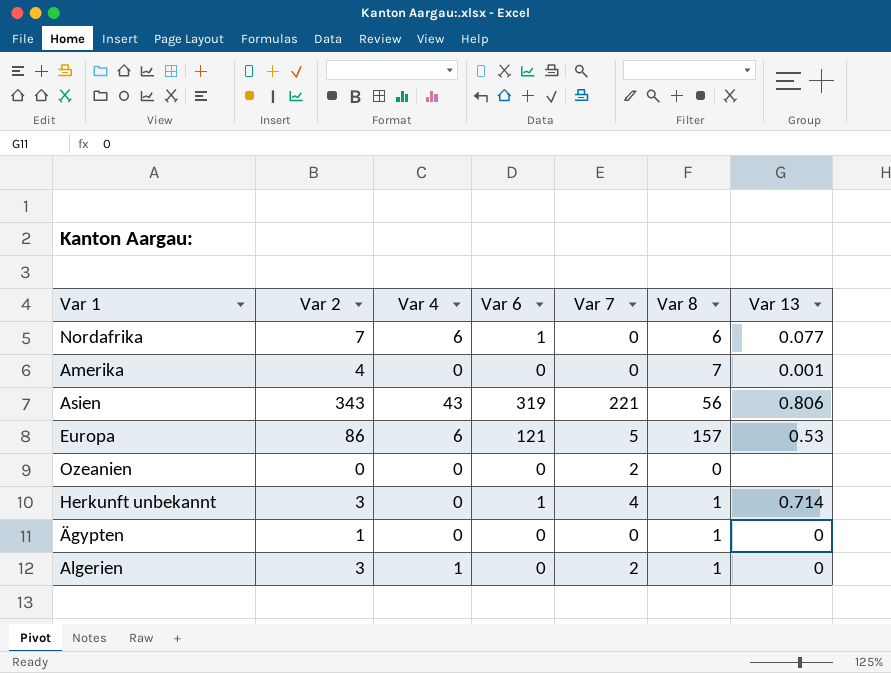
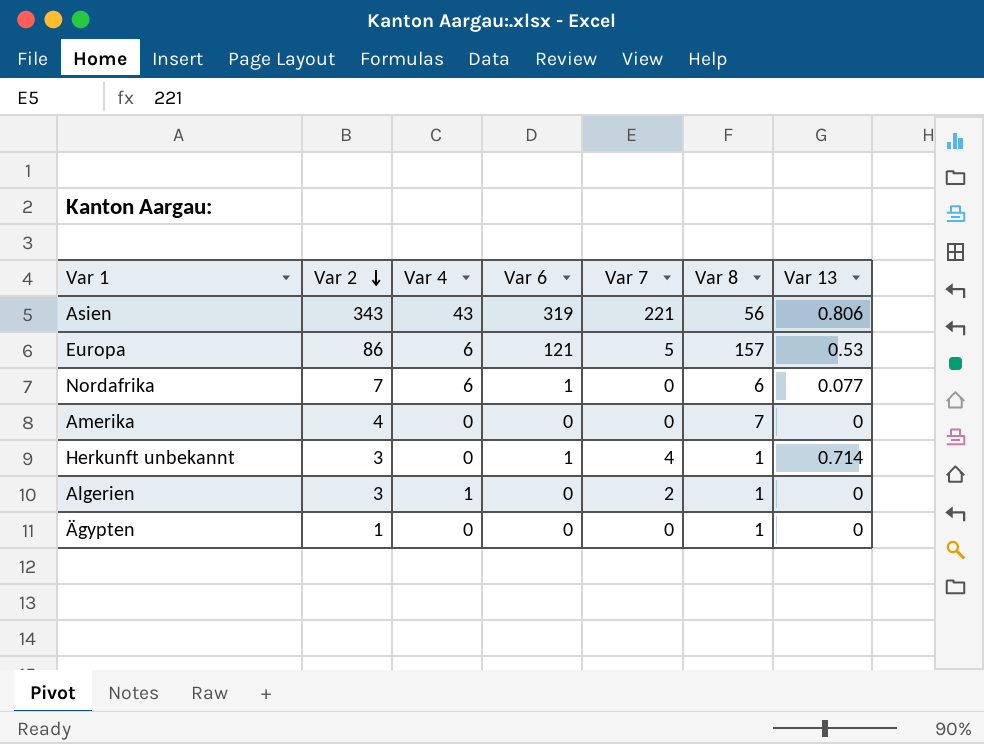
row order: none -> Var 2 descending
row Ozeanien: 0 | 0 | 0 | 2 | 0 | none -> none
Amerika | Var 13: 0.001 -> 0

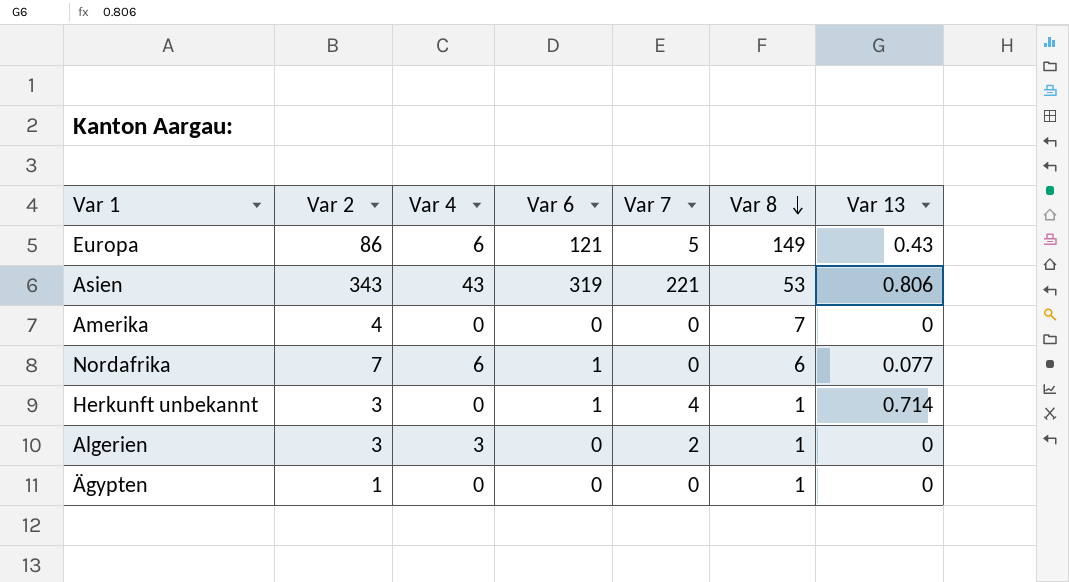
row order: Var 2 descending -> Var 8 descending
Europa | Var 8: 157 -> 149
Europa | Var 13: 0.53 -> 0.43
Asien | Var 8: 56 -> 53
Algerien | Var 4: 1 -> 3

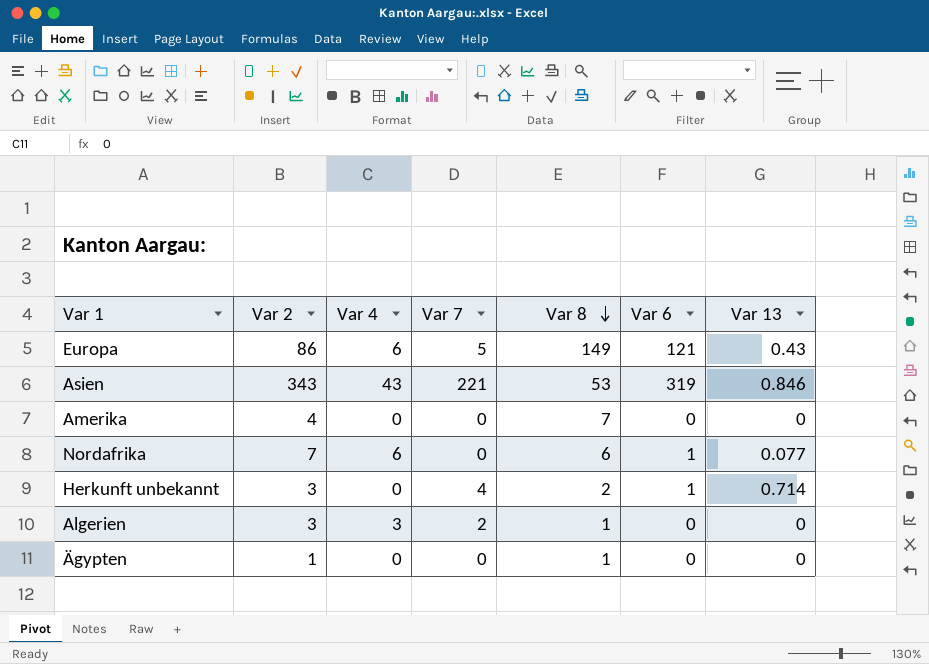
column Var 6 | position: 4 -> 6
Asien | Var 13: 0.806 -> 0.846
Herkunft unbekannt | Var 8: 1 -> 2

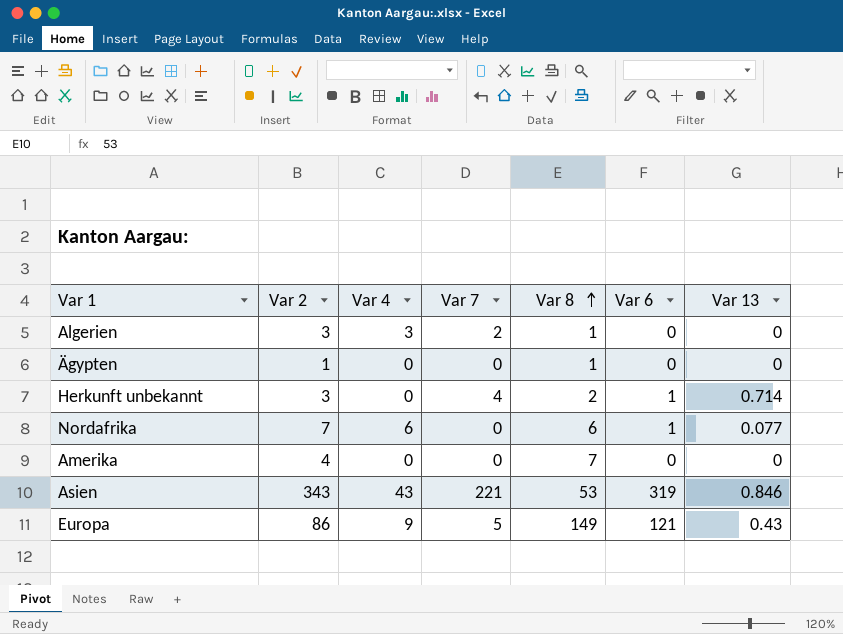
row order: Var 8 descending -> Var 8 ascending
Europa | Var 4: 6 -> 9

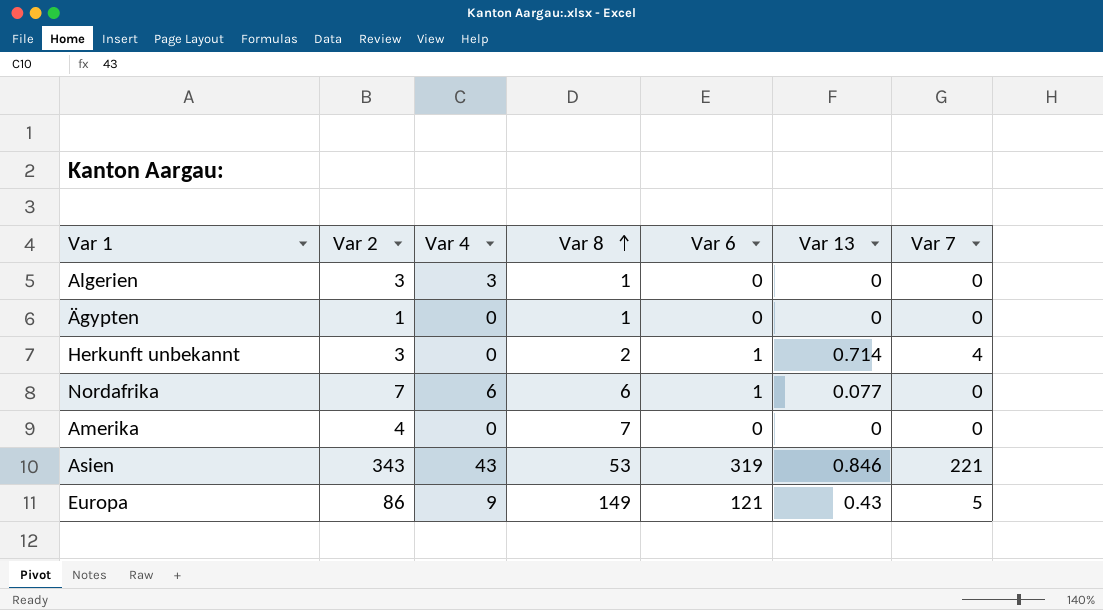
column Var 7 | position: 4 -> 7
Algerien | Var 7: 2 -> 0

